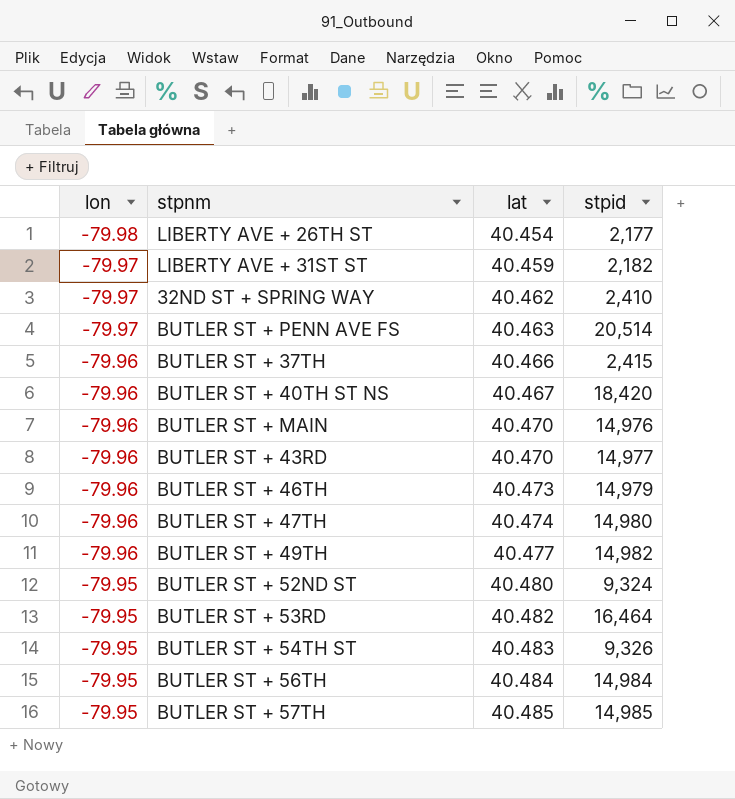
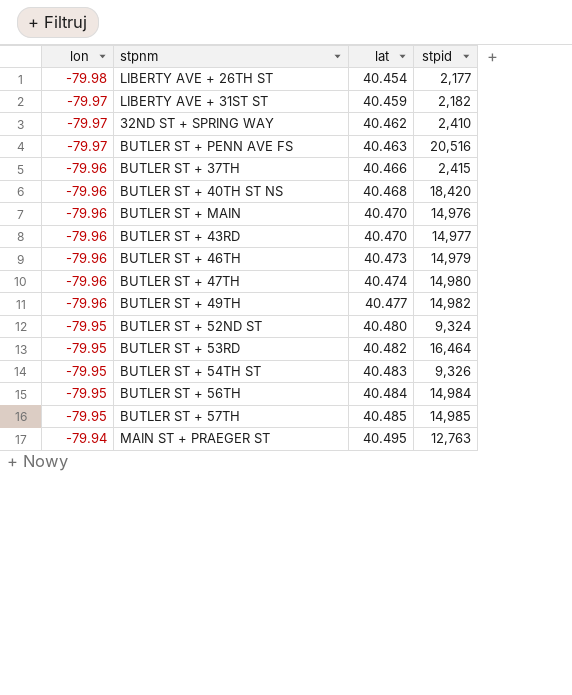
BUTLER ST + PENN AVE FS | stpid: 20,514 -> 20,516
BUTLER ST + 40TH ST NS | lat: 40.467 -> 40.468
row MAIN ST + PRAEGER ST: none -> -79.94 | 40.495 | 12,763

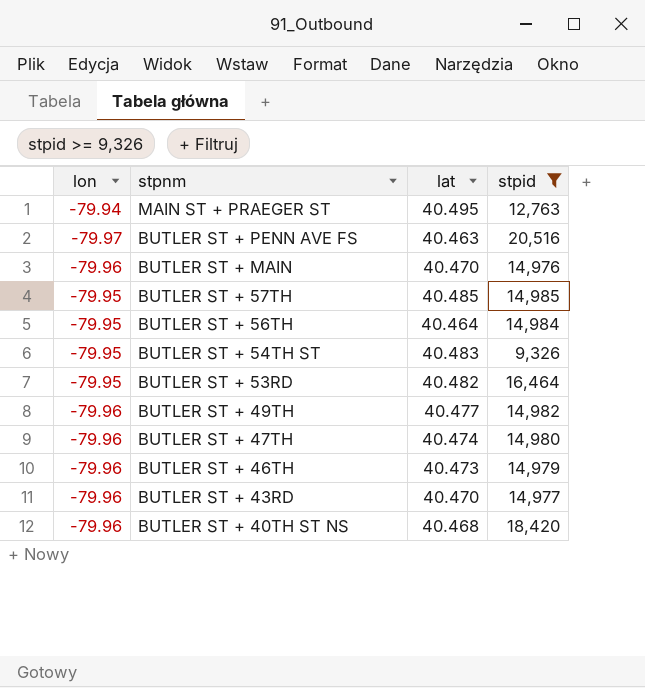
filter: none -> stpid >= 9,326
row order: lon ascending -> stpnm descending
BUTLER ST + 56TH | lat: 40.484 -> 40.464

